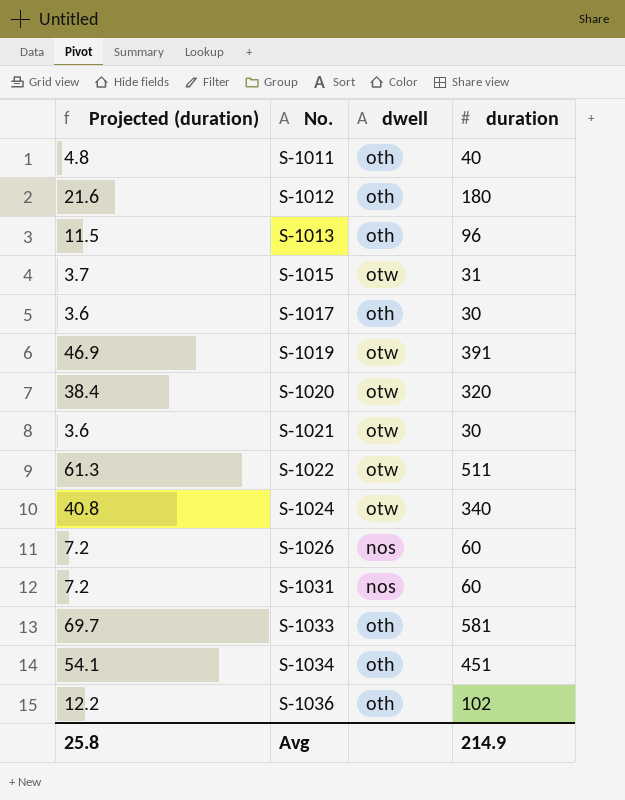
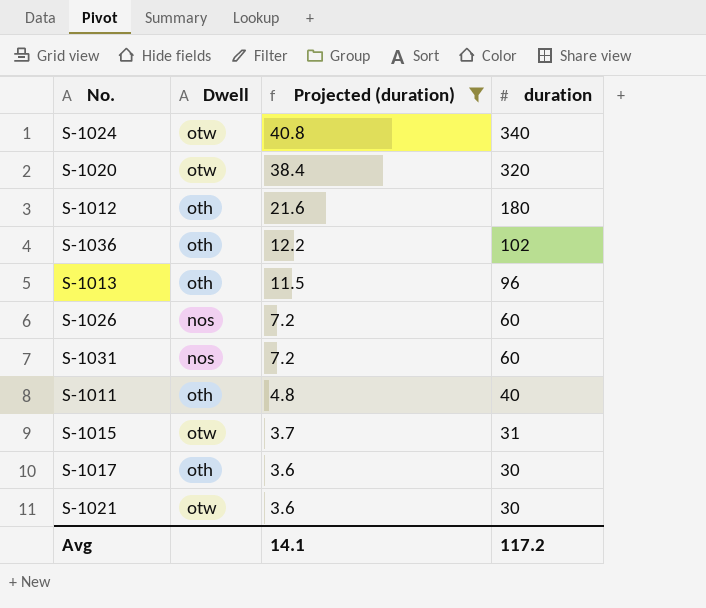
filter: none -> Projected (duration) <= 40.8
row order: No. ascending -> Projected (duration) descending
column name: dwell -> Dwell
column Projected (duration) | position: 1 -> 3
Avg | Projected (duration): 25.8 -> 14.1
Avg | duration: 214.9 -> 117.2

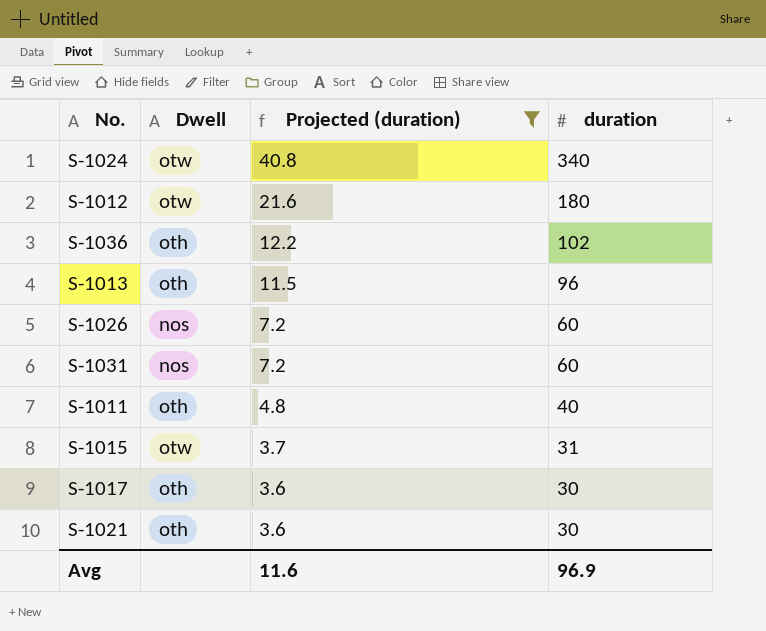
row S-1020: otw | 38.4 | 320 -> none
S-1012 | Dwell: oth -> otw
S-1021 | Dwell: otw -> oth
Avg | Projected (duration): 14.1 -> 11.6
Avg | duration: 117.2 -> 96.9

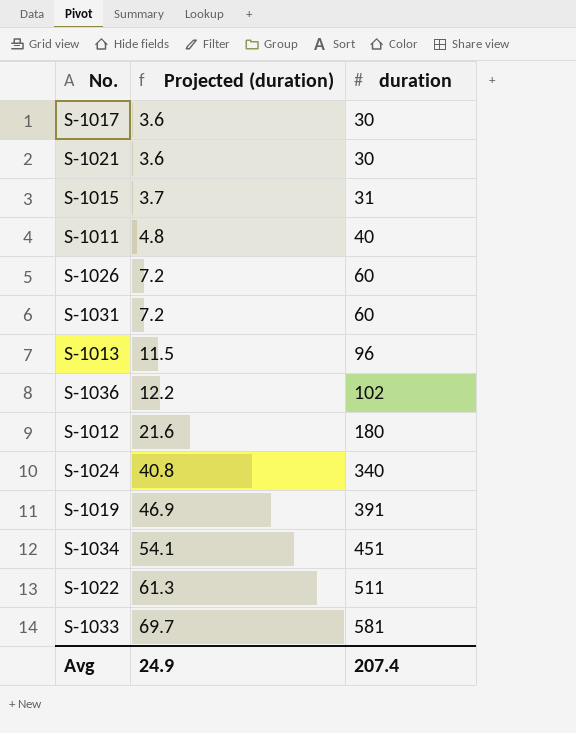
filter: Projected (duration) <= 40.8 -> none
row order: Projected (duration) descending -> Projected (duration) ascending
column Dwell | position: 2 -> none
Avg | Projected (duration): 11.6 -> 24.9
Avg | duration: 96.9 -> 207.4

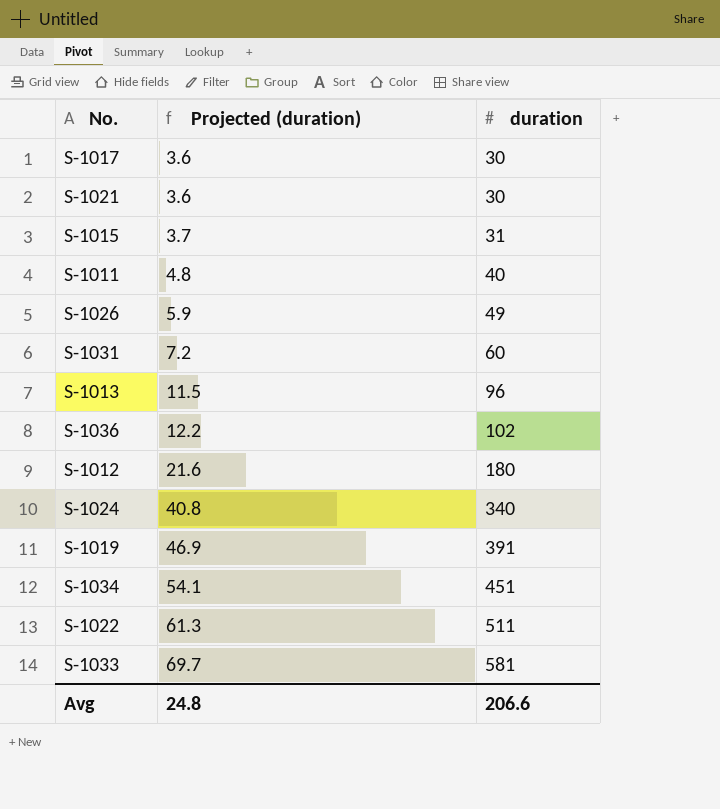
S-1026 | Projected (duration): 7.2 -> 5.9
S-1026 | duration: 60 -> 49
Avg | Projected (duration): 24.9 -> 24.8
Avg | duration: 207.4 -> 206.6

